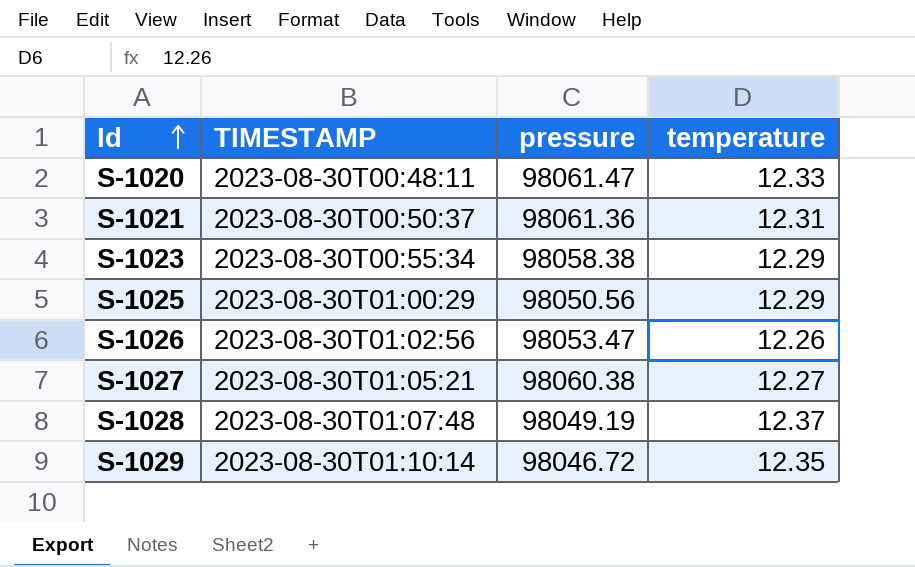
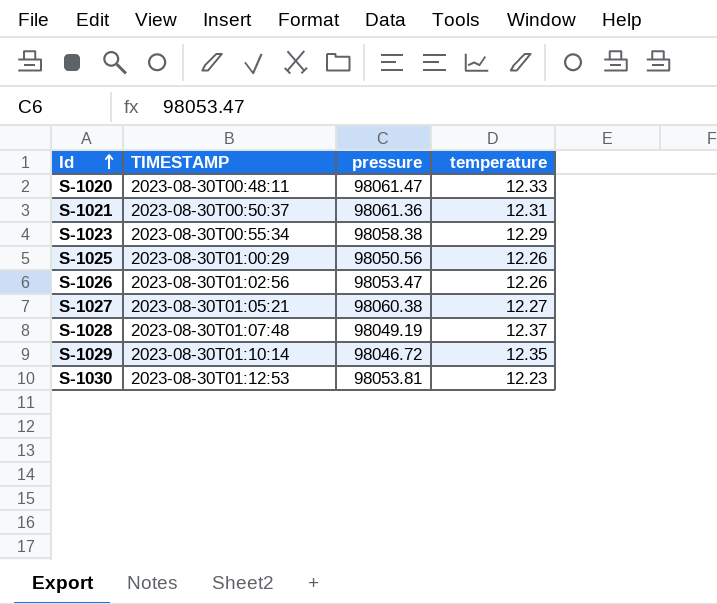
S-1025 | temperature: 12.29 -> 12.26
row S-1030: none -> 2023-08-30T01:12:53 | 98053.81 | 12.23

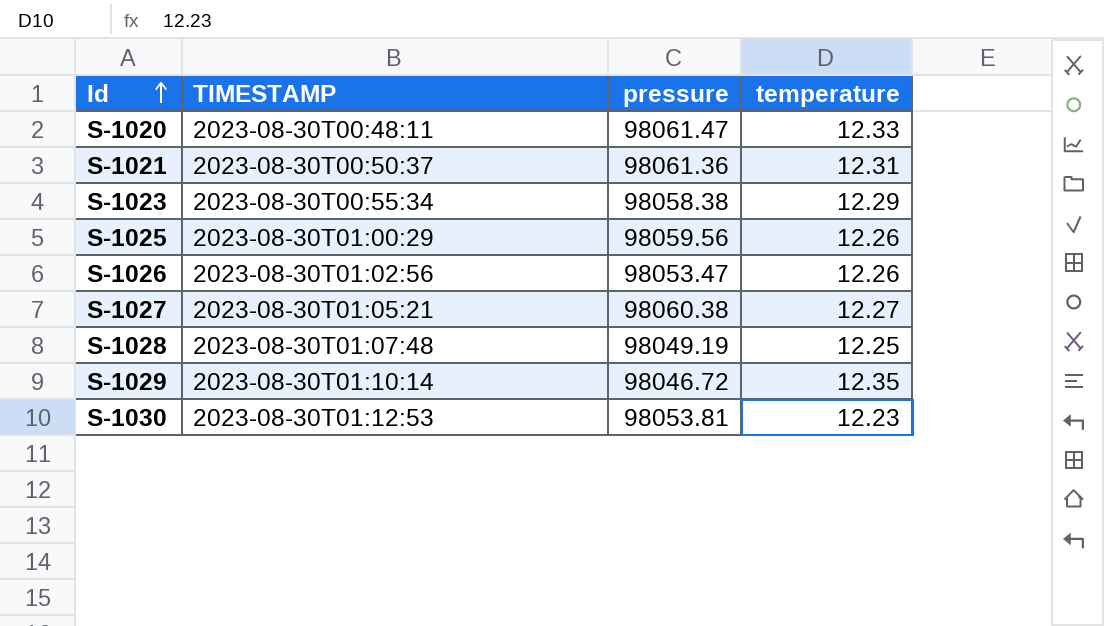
S-1025 | pressure: 98050.56 -> 98059.56
S-1028 | temperature: 12.37 -> 12.25

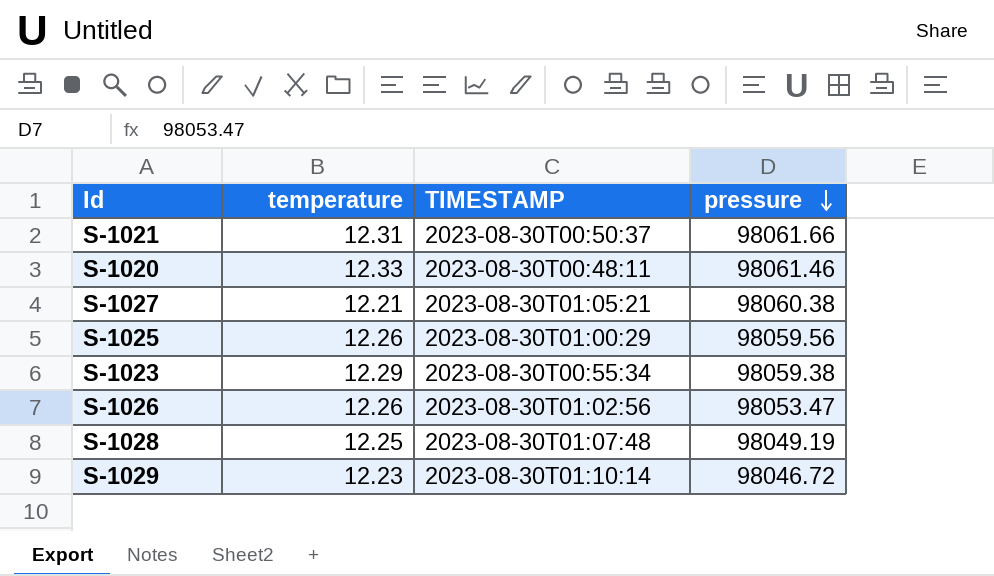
row order: Id ascending -> pressure descending
column temperature | position: 4 -> 2
row S-1030: 2023-08-30T01:12:53 | 98053.81 | 12.23 -> none
S-1021 | pressure: 98061.36 -> 98061.66
S-1020 | pressure: 98061.47 -> 98061.46
S-1027 | temperature: 12.27 -> 12.21
S-1023 | pressure: 98058.38 -> 98059.38
S-1029 | temperature: 12.35 -> 12.23

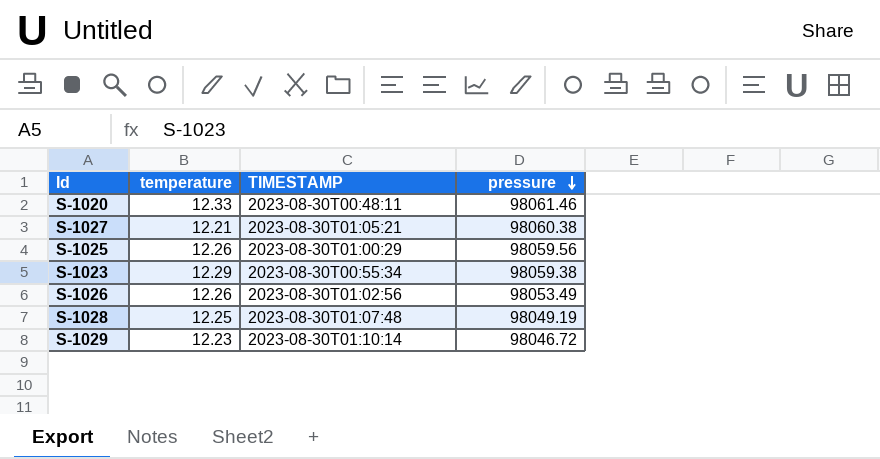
row S-1021: 12.31 | 2023-08-30T00:50:37 | 98061.66 -> none
S-1026 | pressure: 98053.47 -> 98053.49

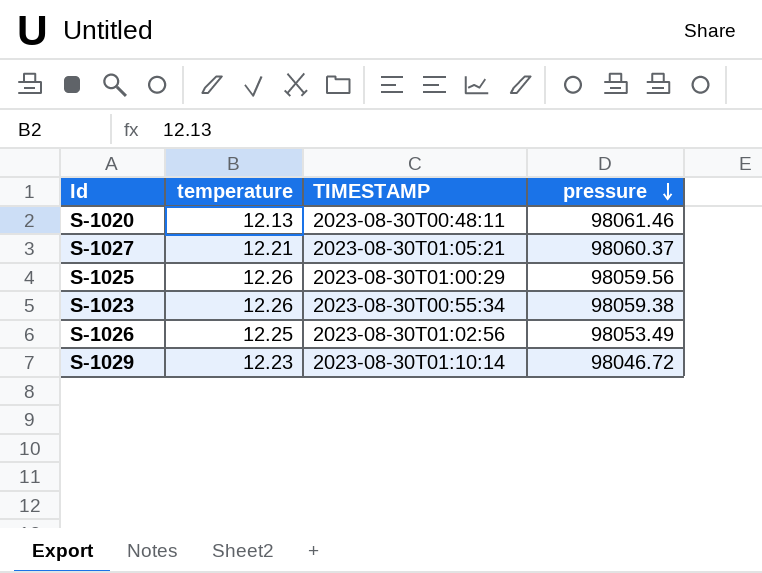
row S-1028: 12.25 | 2023-08-30T01:07:48 | 98049.19 -> none
S-1020 | temperature: 12.33 -> 12.13
S-1027 | pressure: 98060.38 -> 98060.37
S-1023 | temperature: 12.29 -> 12.26
S-1026 | temperature: 12.26 -> 12.25

